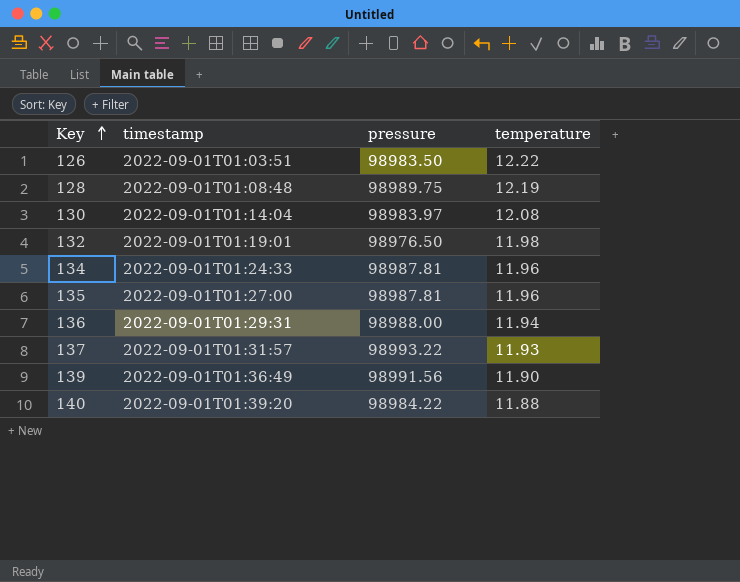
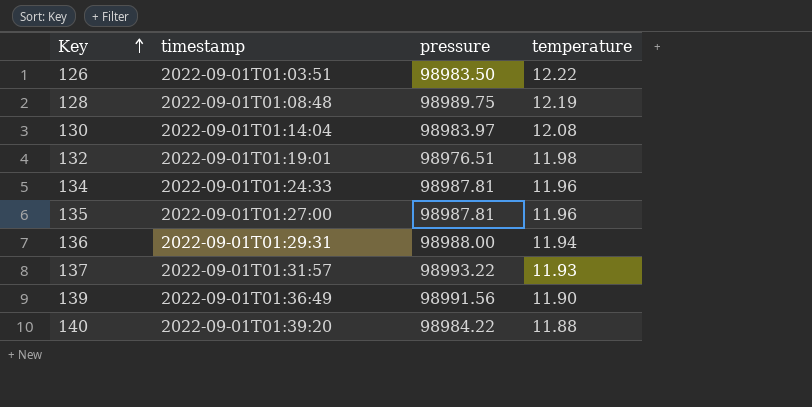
132 | pressure: 98976.50 -> 98976.51

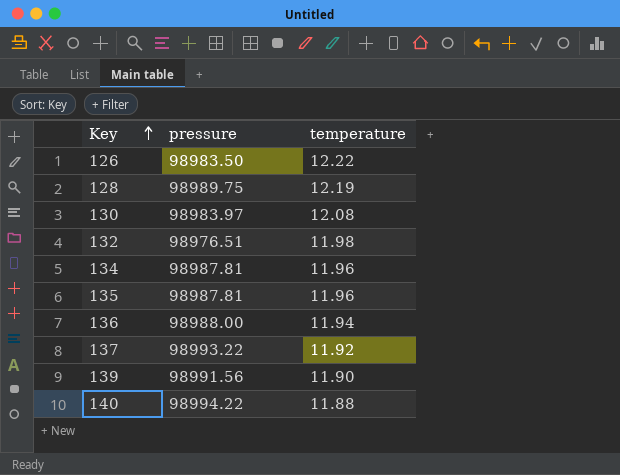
column timestamp | position: 2 -> none
137 | temperature: 11.93 -> 11.92
140 | pressure: 98984.22 -> 98994.22

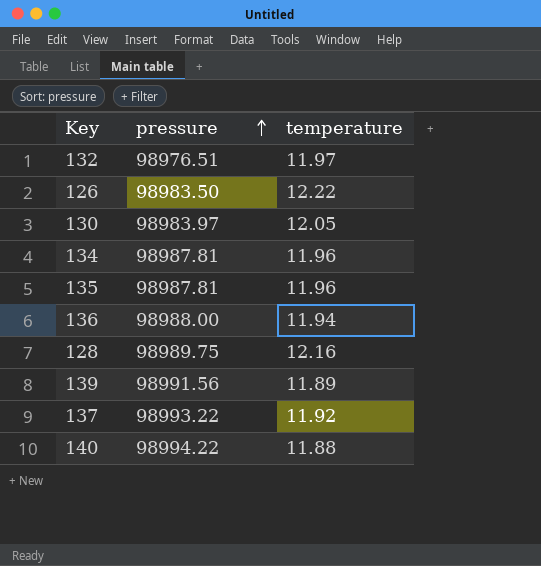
row order: Key ascending -> pressure ascending
132 | temperature: 11.98 -> 11.97
130 | temperature: 12.08 -> 12.05
128 | temperature: 12.19 -> 12.16
139 | temperature: 11.90 -> 11.89

